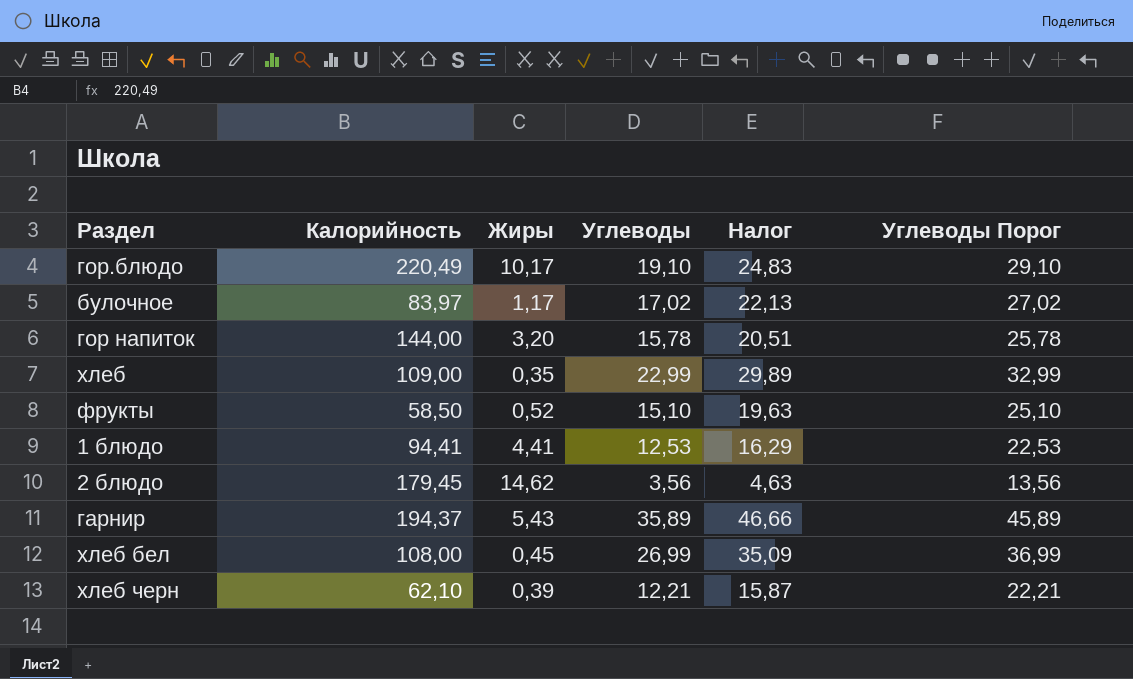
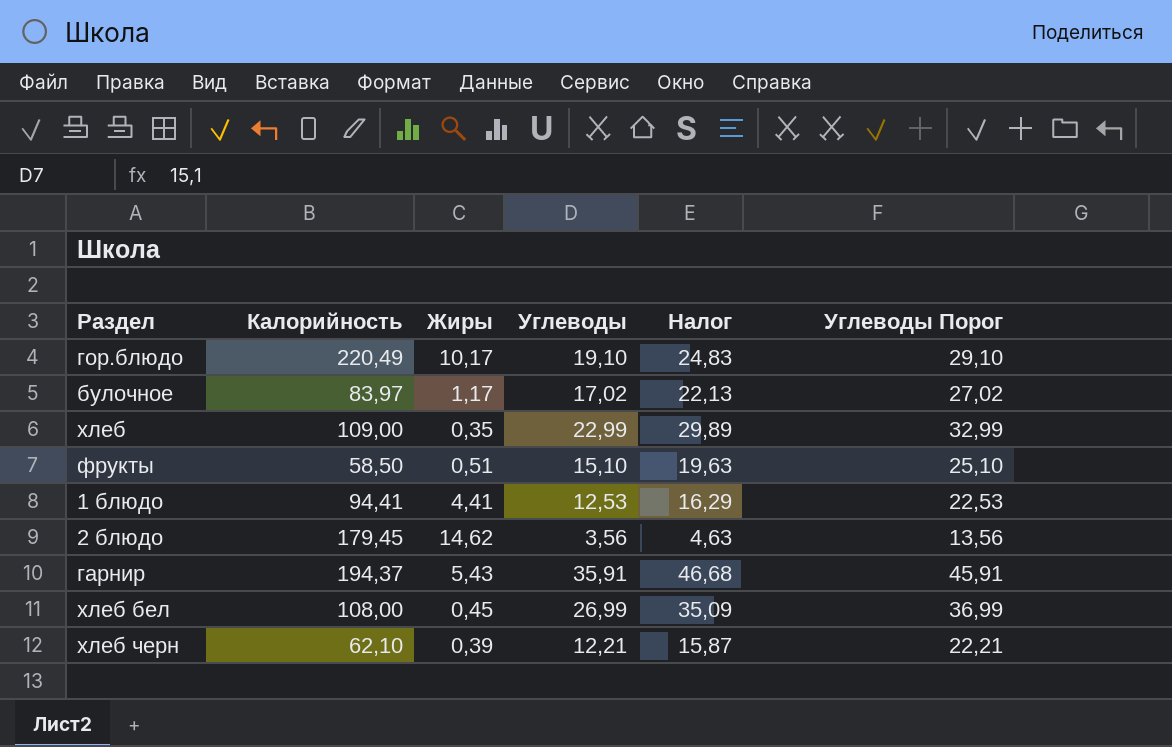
row гор напиток: 144,00 | 3,20 | 15,78 | 20,51 | 25,78 -> none
фрукты | Жиры: 0,52 -> 0,51
гарнир | Углеводы: 35,89 -> 35,91
гарнир | Налог: 46,66 -> 46,68
гарнир | Углеводы Порог: 45,89 -> 45,91

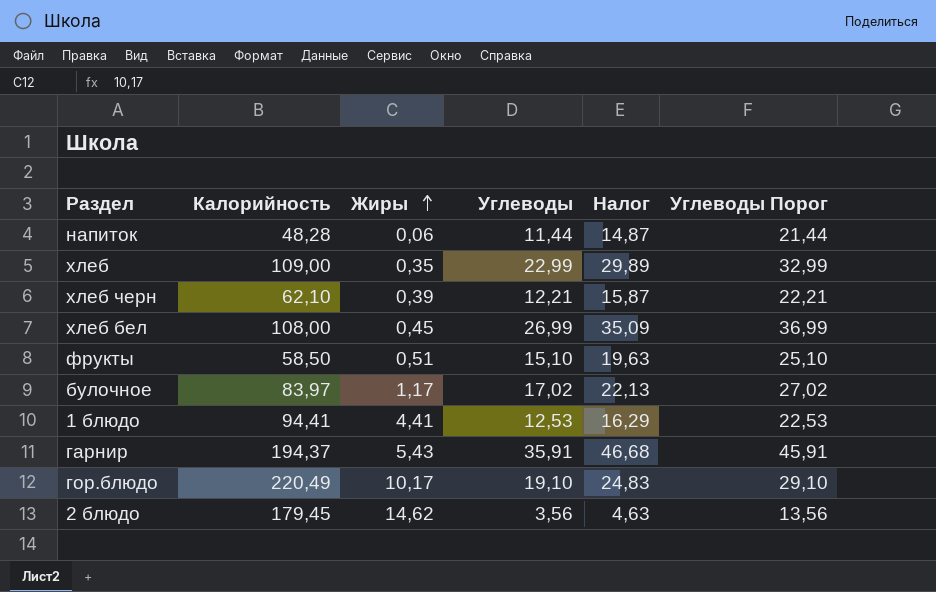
row order: none -> Жиры ascending
row напиток: none -> 48,28 | 0,06 | 11,44 | 14,87 | 21,44

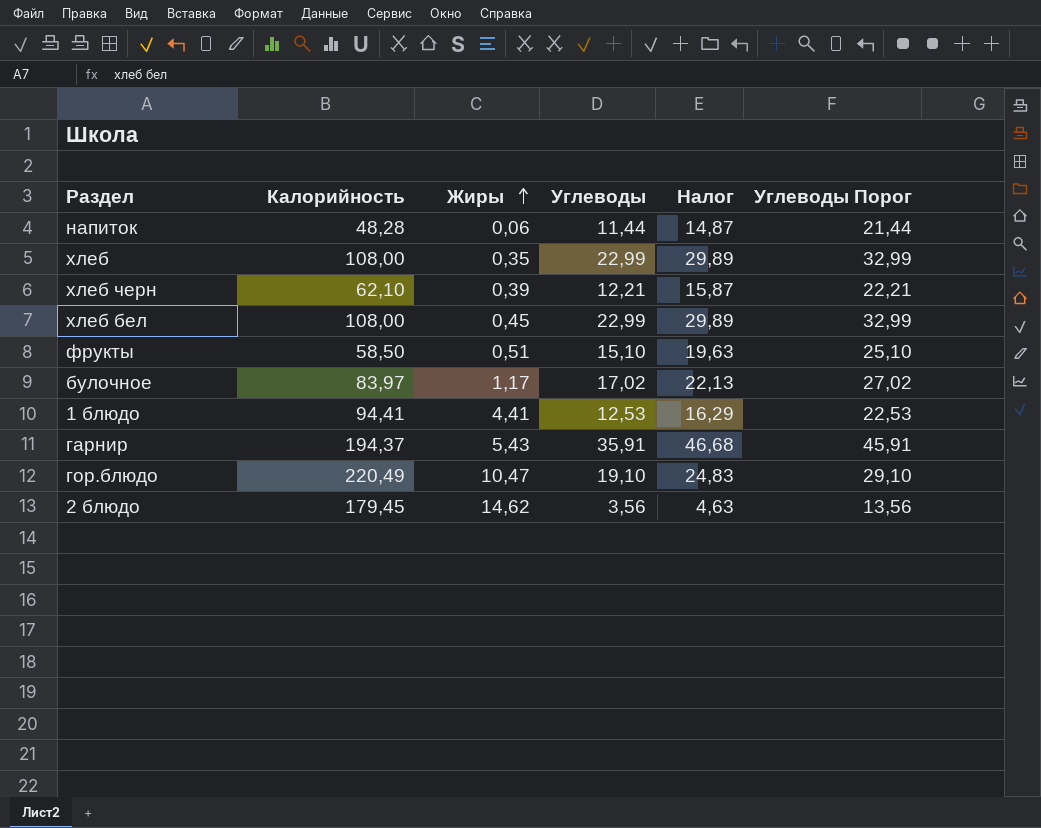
хлеб | Калорийность: 109,00 -> 108,00
хлеб бел | Углеводы: 26,99 -> 22,99
хлеб бел | Налог: 35,09 -> 29,89
хлеб бел | Углеводы Порог: 36,99 -> 32,99
гор.блюдо | Жиры: 10,17 -> 10,47

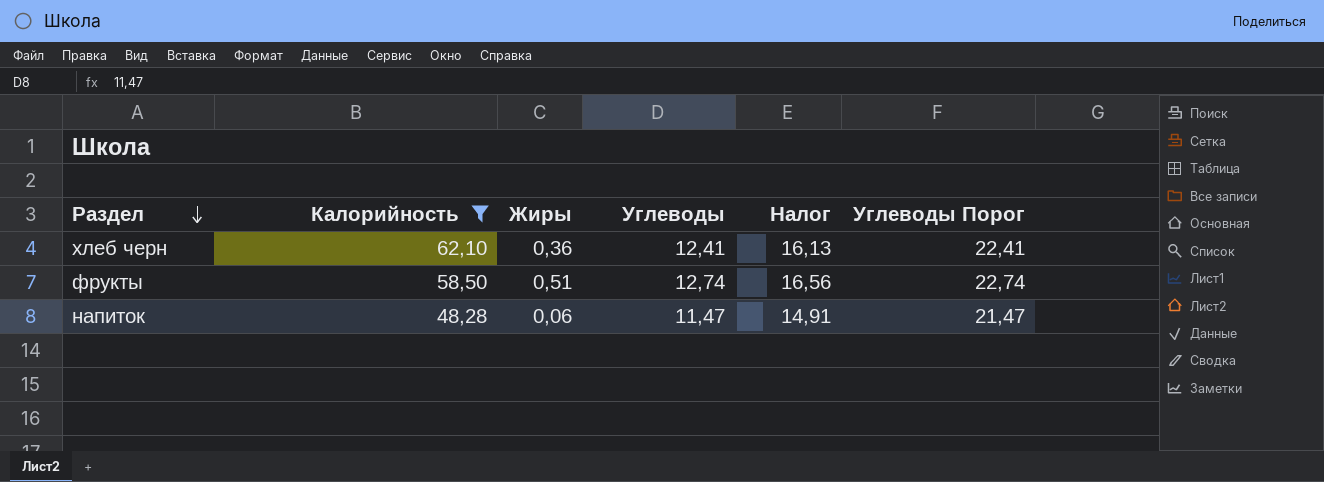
filter: none -> Калорийность <= 62,10
row order: Жиры ascending -> Раздел descending
хлеб черн | Жиры: 0,39 -> 0,36
хлеб черн | Углеводы: 12,21 -> 12,41
хлеб черн | Налог: 15,87 -> 16,13
хлеб черн | Углеводы Порог: 22,21 -> 22,41
фрукты | Углеводы: 15,10 -> 12,74
фрукты | Налог: 19,63 -> 16,56
фрукты | Углеводы Порог: 25,10 -> 22,74
напиток | Углеводы: 11,44 -> 11,47
напиток | Налог: 14,87 -> 14,91
напиток | Углеводы Порог: 21,44 -> 21,47

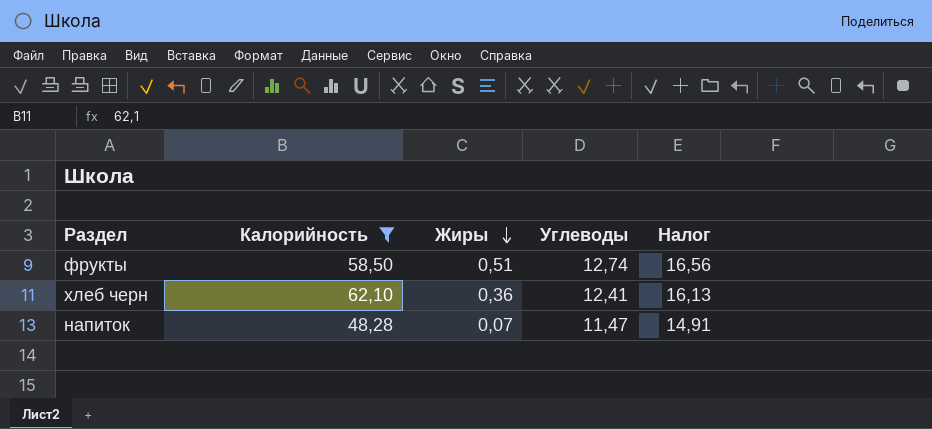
row order: Раздел descending -> Жиры descending
column Углеводы Порог | formula: [Углеводы] + 10 -> none
напиток | Жиры: 0,06 -> 0,07

